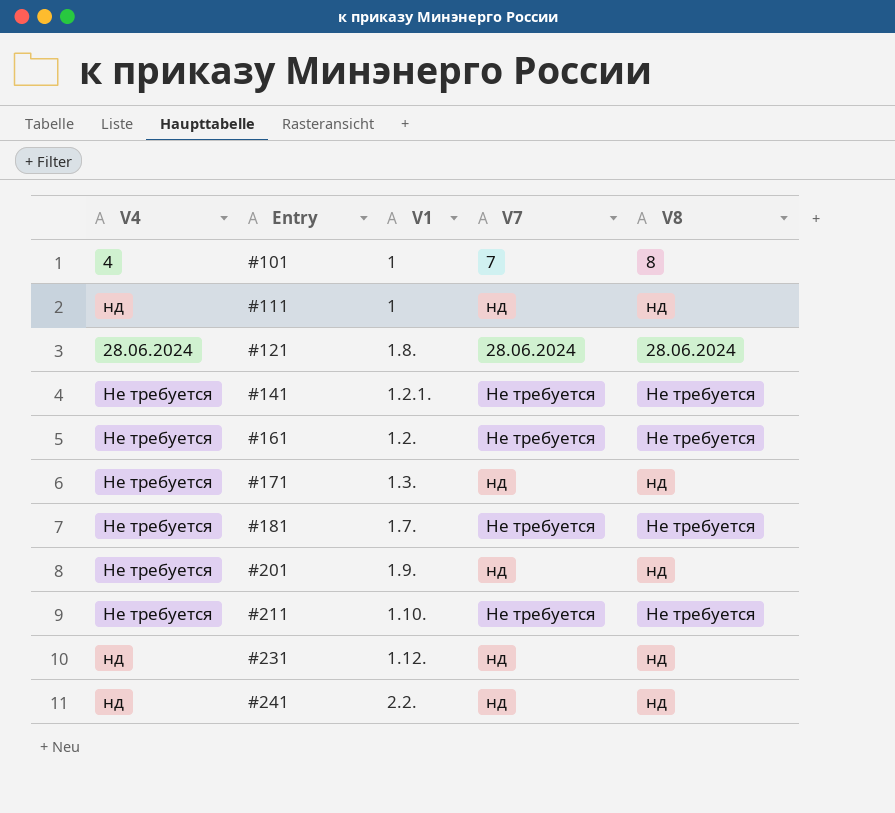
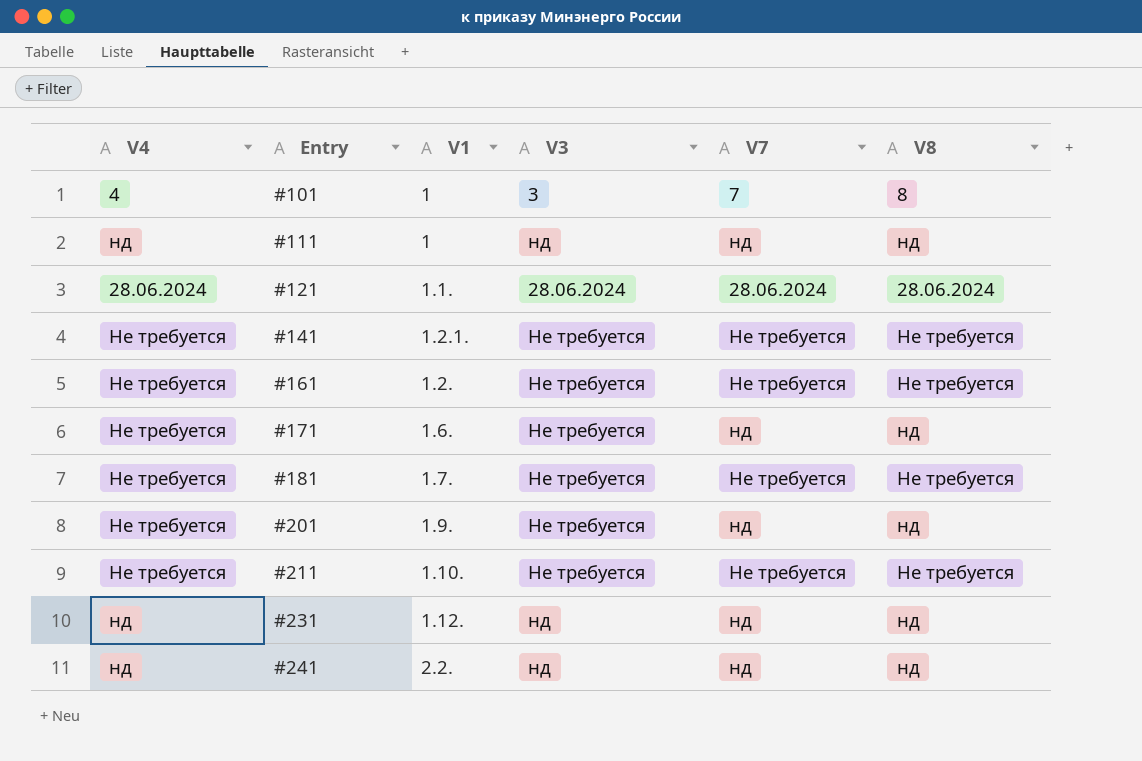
column V3 | position: none -> 4
#121 | V1: 1.8. -> 1.1.
#171 | V1: 1.3. -> 1.6.

